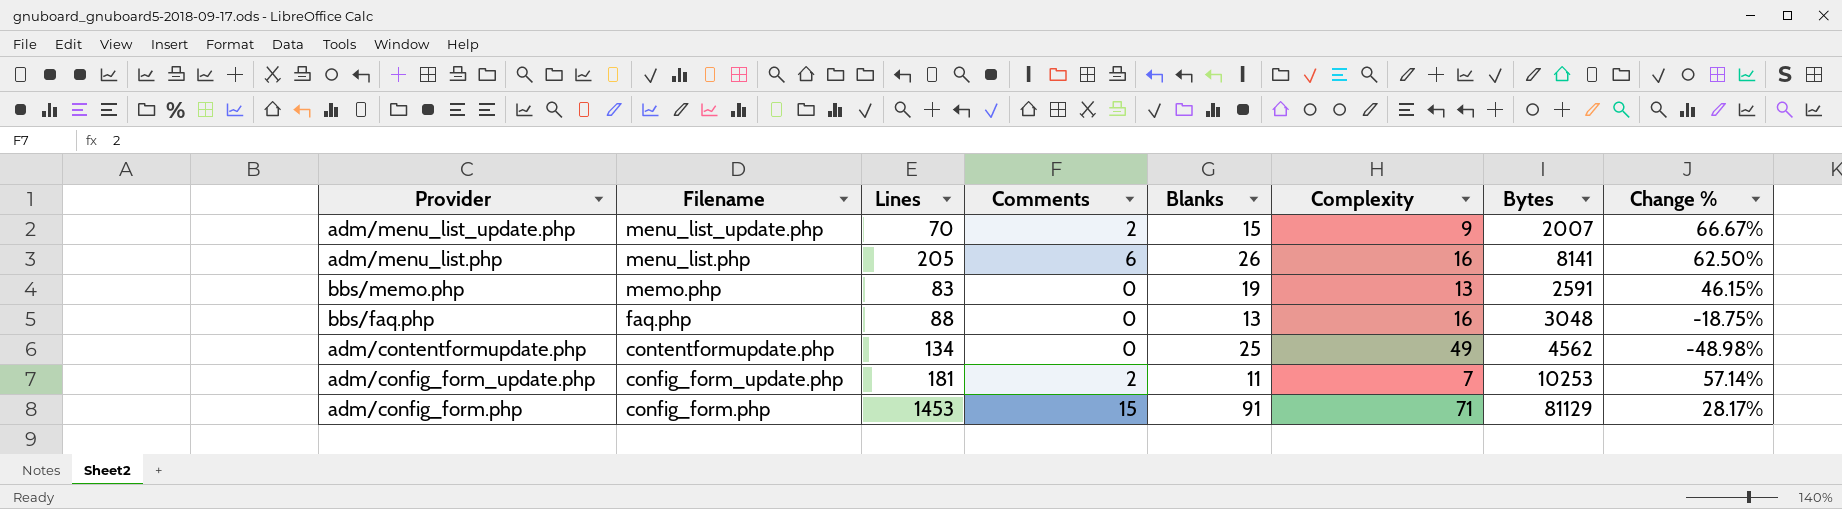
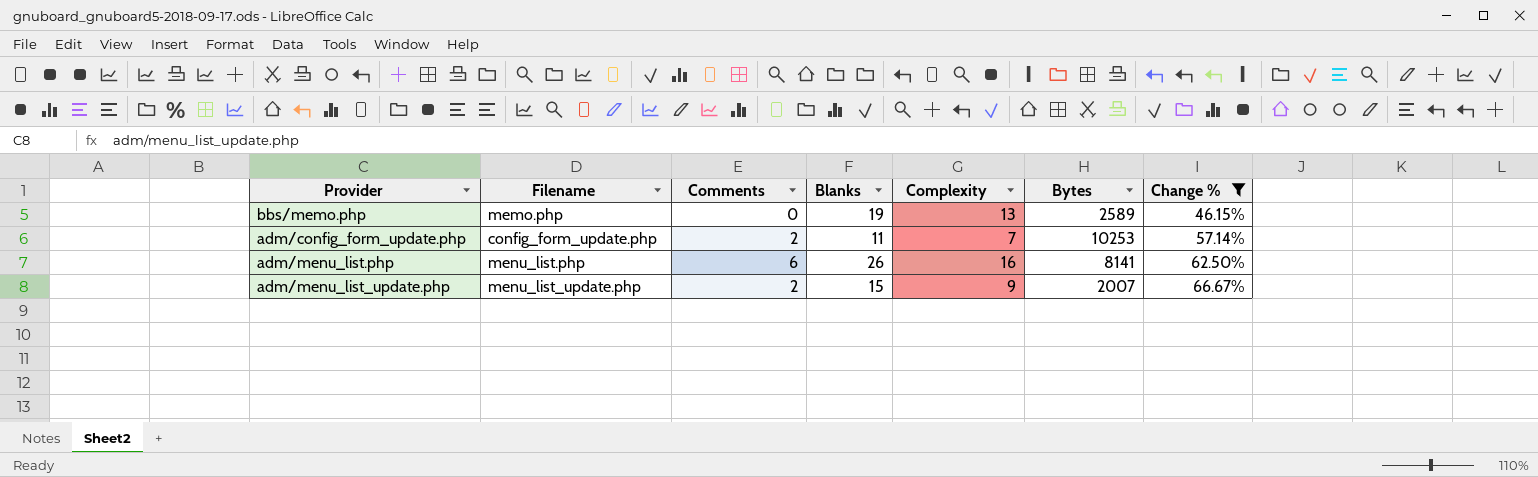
filter: none -> Change % >= 46.15%
row order: Filename descending -> Change % ascending
column Lines | position: 3 -> none
bbs/memo.php | Bytes: 2591 -> 2589

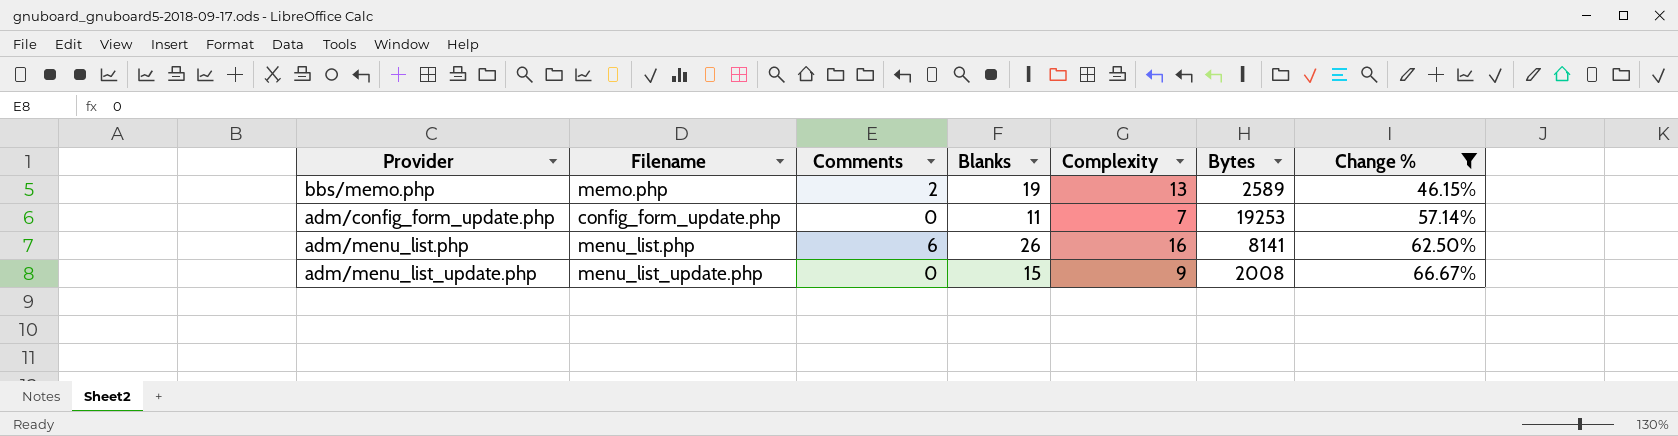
bbs/memo.php | Comments: 0 -> 2
adm/config_form_update.php | Comments: 2 -> 0
adm/config_form_update.php | Bytes: 10253 -> 19253
adm/menu_list_update.php | Comments: 2 -> 0
adm/menu_list_update.php | Bytes: 2007 -> 2008

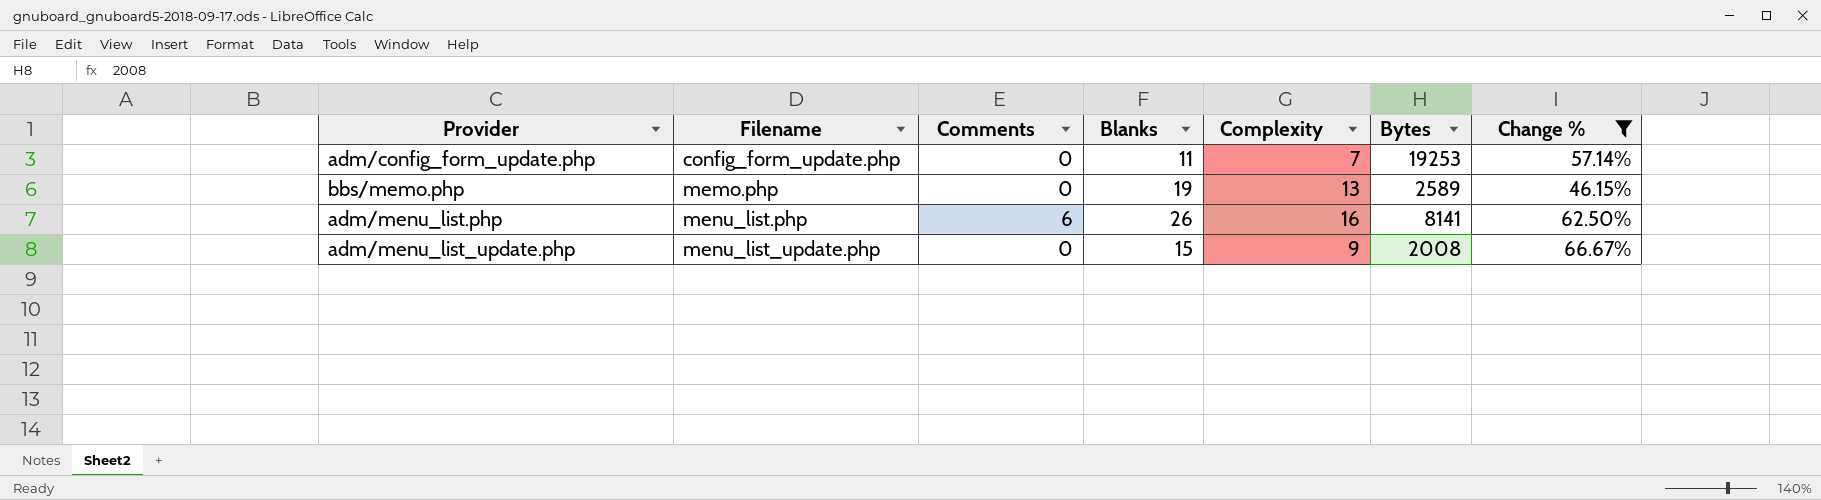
row order: Change % ascending -> Filename ascending
bbs/memo.php | Comments: 2 -> 0

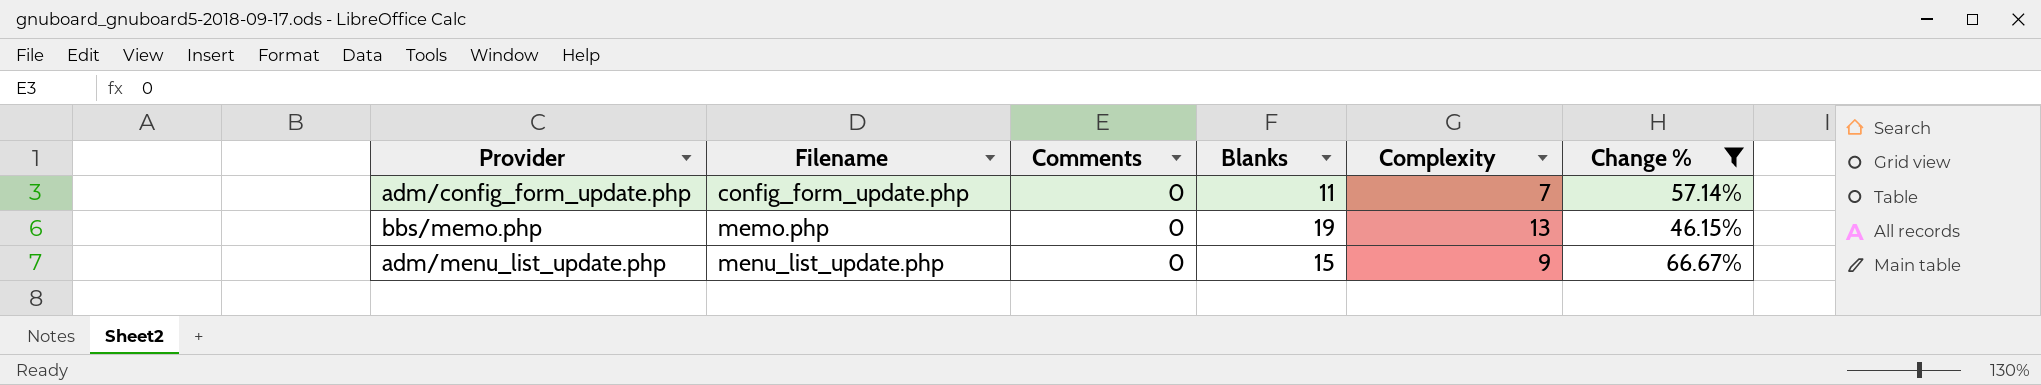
column Bytes | position: 6 -> none
row adm/menu_list.php: menu_list.php | 6 | 26 | 16 | 8141 | 62.50% -> none

